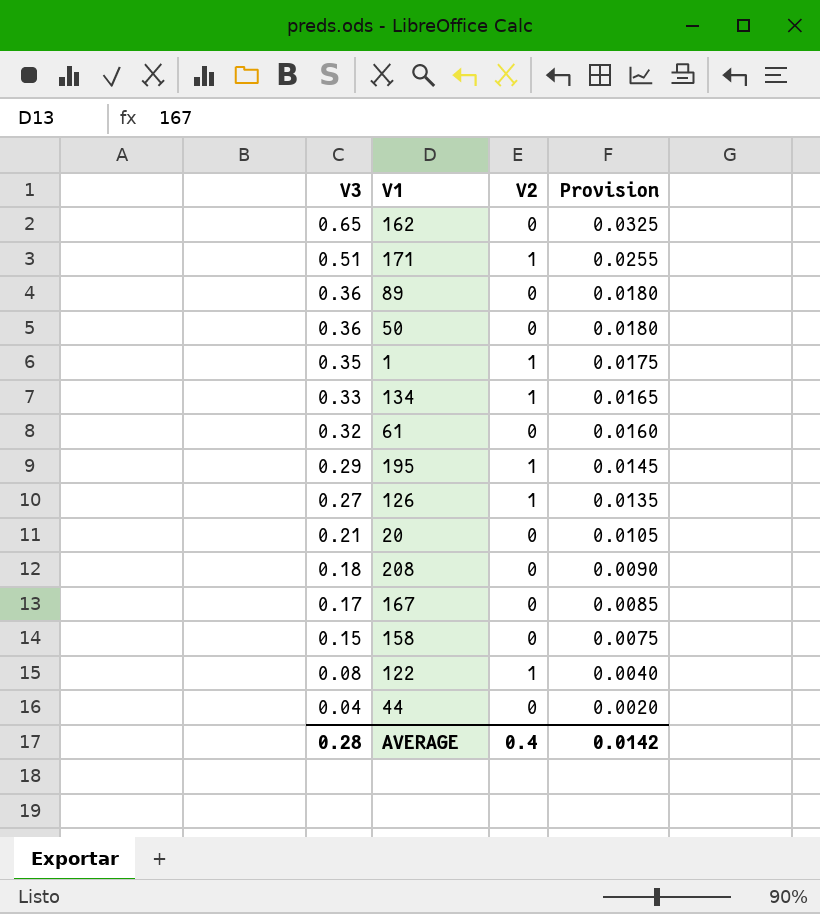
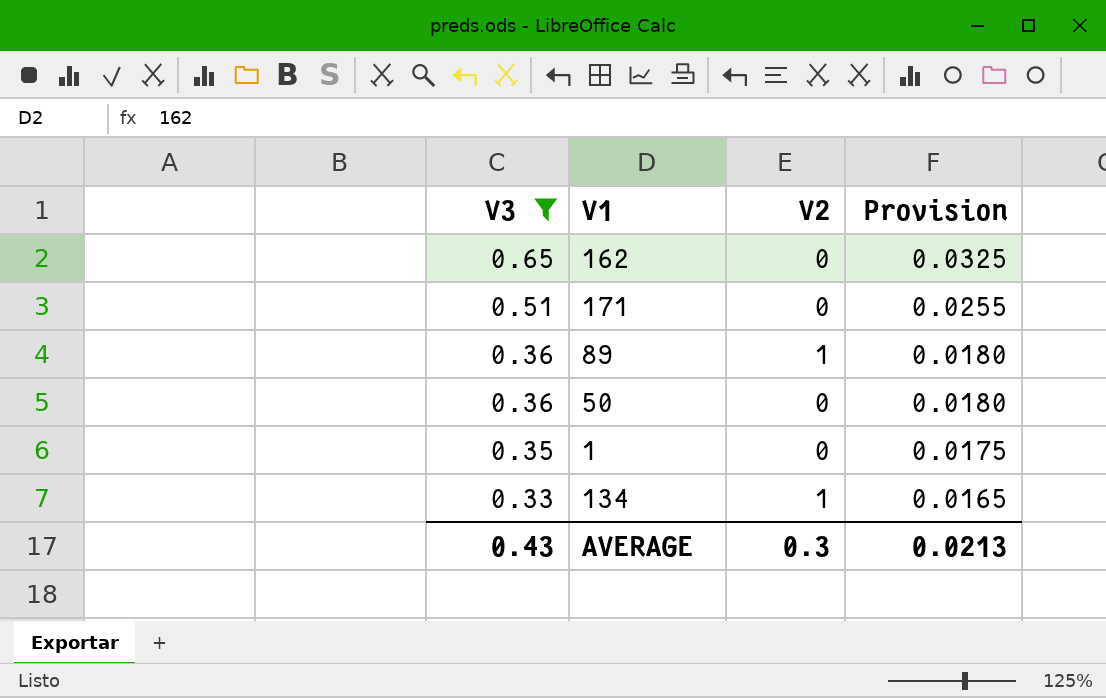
filter: none -> V3 >= 0.33
171 | V2: 1 -> 0
89 | V2: 0 -> 1
1 | V2: 1 -> 0
AVERAGE | V3: 0.28 -> 0.43
AVERAGE | V2: 0.4 -> 0.3
AVERAGE | Provision: 0.0142 -> 0.0213

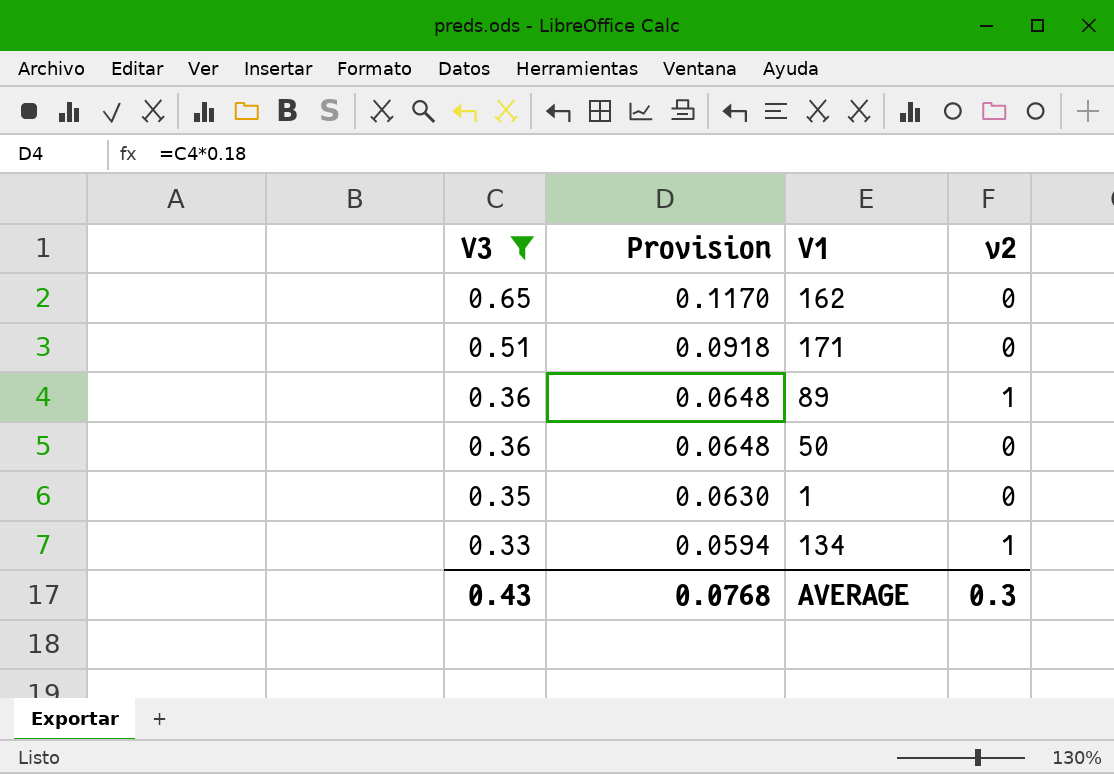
column Provision | formula: [V3] * 0.05 -> [V3] * 0.18
column Provision | position: 4 -> 2
column name: V2 -> v2
AVERAGE | Provision: 0.0213 -> 0.0768

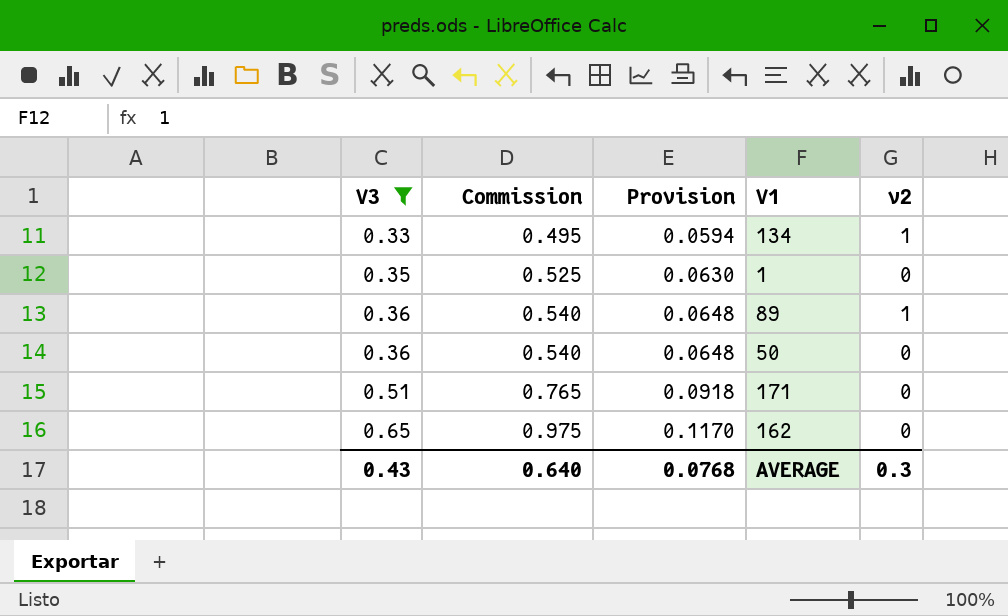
row order: V3 descending -> V3 ascending
column Commission | formula: none -> [V3] * 1.5

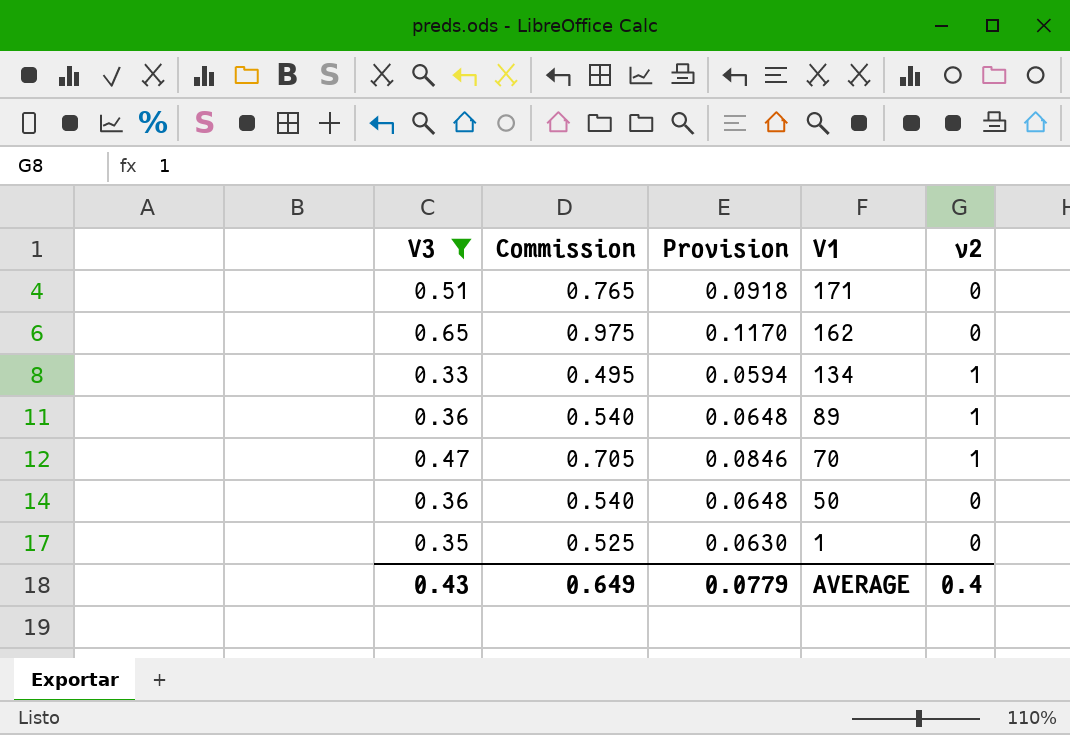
row order: V3 ascending -> V1 descending
row 70: none -> 0.47 | 0.705 | 0.0846 | 1
AVERAGE | Commission: 0.640 -> 0.649
AVERAGE | Provision: 0.0768 -> 0.0779
AVERAGE | v2: 0.3 -> 0.4

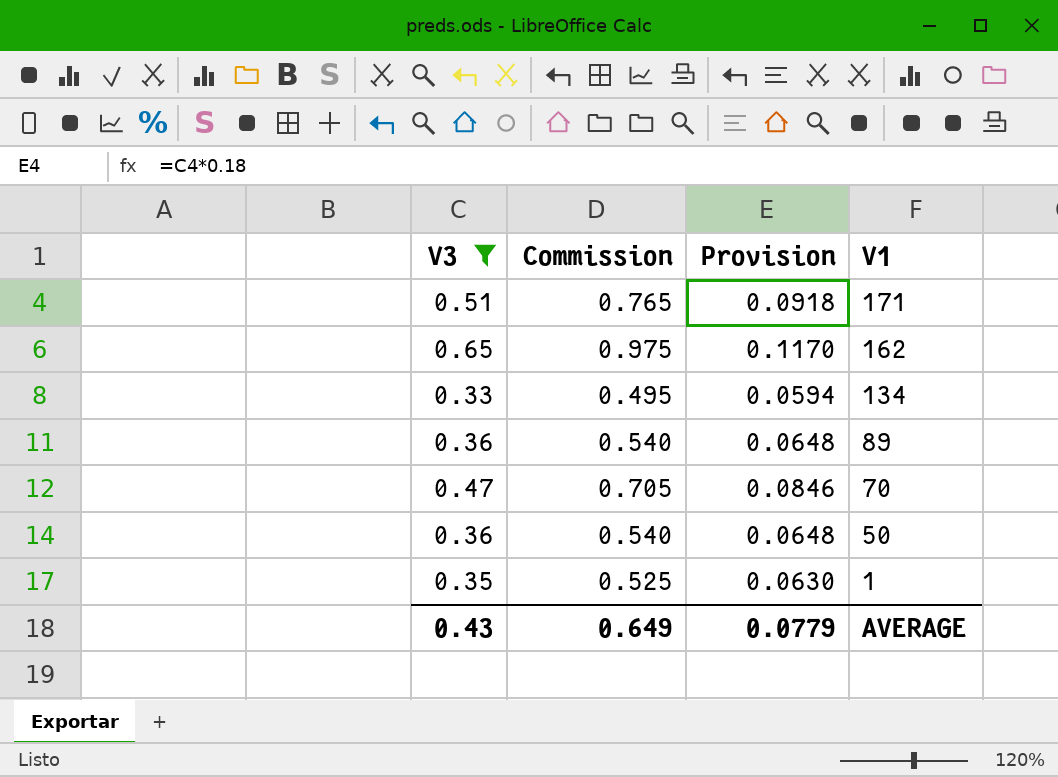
column v2 | position: 5 -> none

